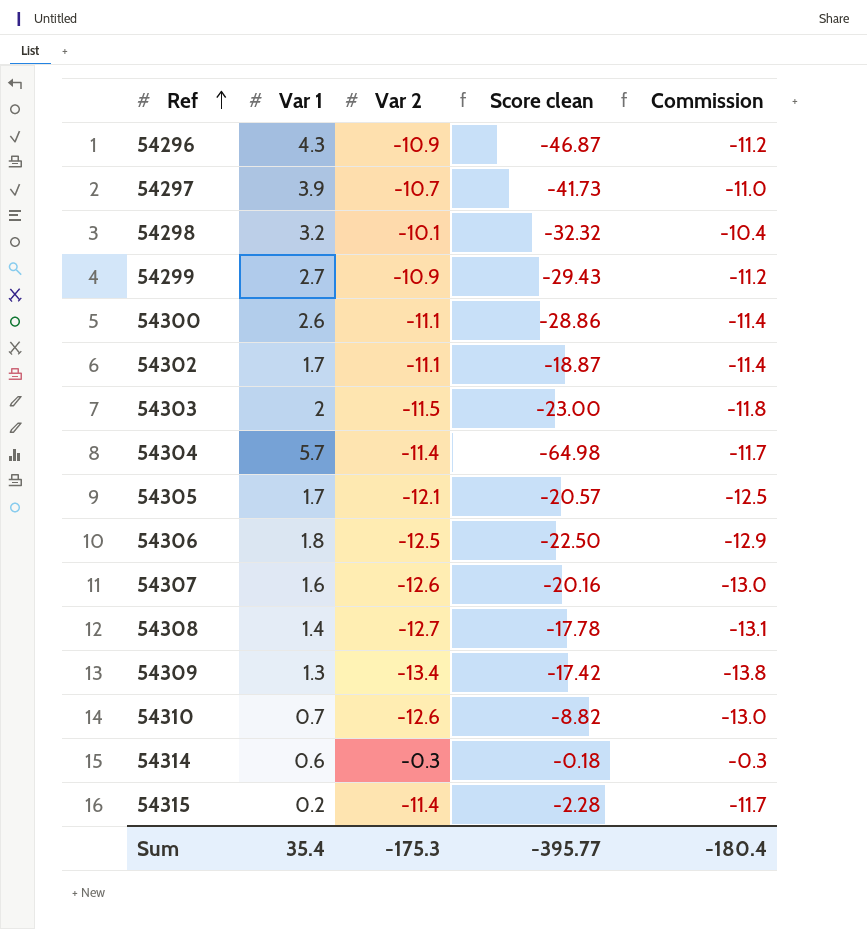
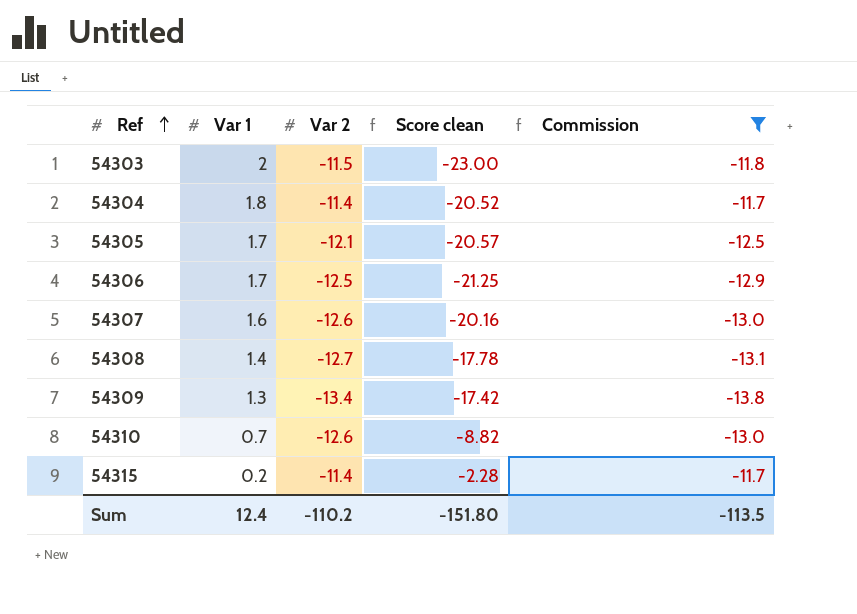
filter: none -> Commission <= -11.7
54304 | Var 1: 5.7 -> 1.8
54304 | Score clean: -64.98 -> -20.52
54306 | Var 1: 1.8 -> 1.7
54306 | Score clean: -22.50 -> -21.25
Sum | Var 1: 35.4 -> 12.4
Sum | Var 2: -175.3 -> -110.2
Sum | Score clean: -395.77 -> -151.80
Sum | Commission: -180.4 -> -113.5

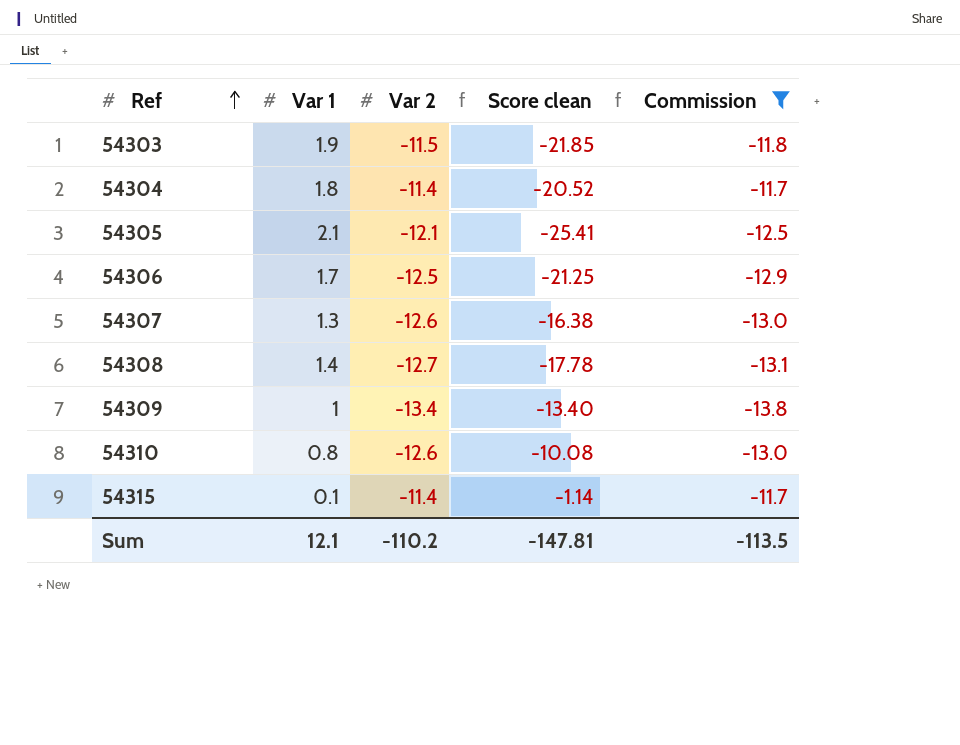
54303 | Var 1: 2 -> 1.9
54303 | Score clean: -23.00 -> -21.85
54305 | Var 1: 1.7 -> 2.1
54305 | Score clean: -20.57 -> -25.41
54307 | Var 1: 1.6 -> 1.3
54307 | Score clean: -20.16 -> -16.38
54309 | Var 1: 1.3 -> 1
54309 | Score clean: -17.42 -> -13.40
54310 | Var 1: 0.7 -> 0.8
54310 | Score clean: -8.82 -> -10.08
54315 | Var 1: 0.2 -> 0.1
54315 | Score clean: -2.28 -> -1.14
Sum | Var 1: 12.4 -> 12.1
Sum | Score clean: -151.80 -> -147.81

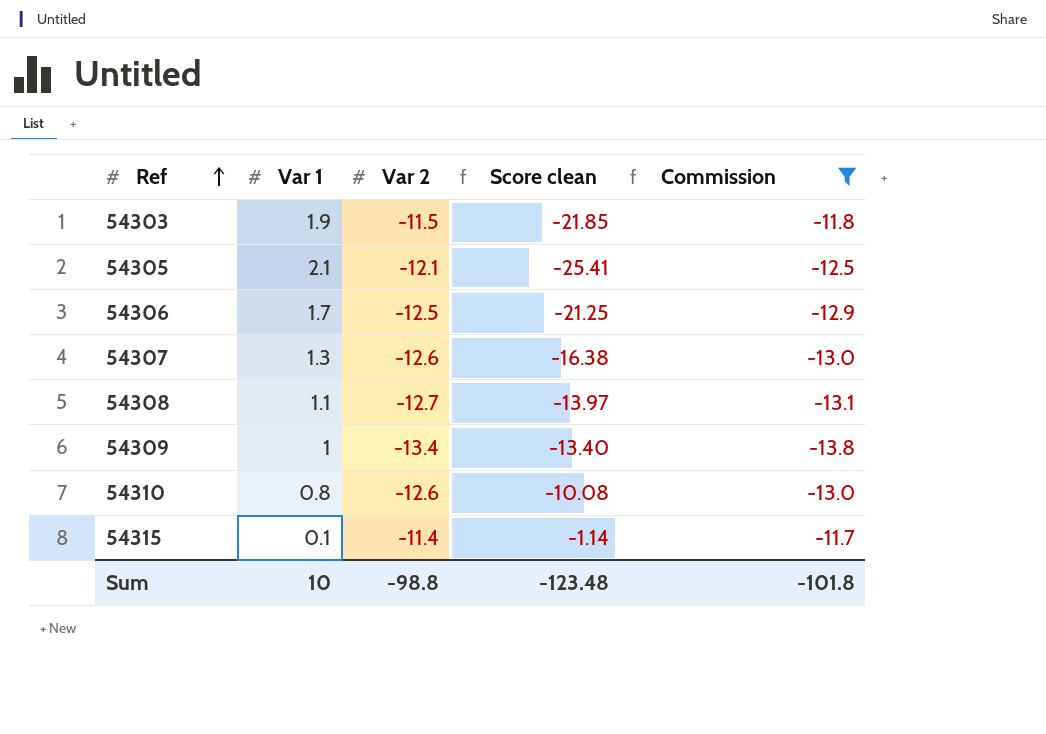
row 54304: 1.8 | -11.4 | -20.52 | -11.7 -> none
54308 | Var 1: 1.4 -> 1.1
54308 | Score clean: -17.78 -> -13.97
Sum | Var 1: 12.1 -> 10
Sum | Var 2: -110.2 -> -98.8
Sum | Score clean: -147.81 -> -123.48
Sum | Commission: -113.5 -> -101.8

